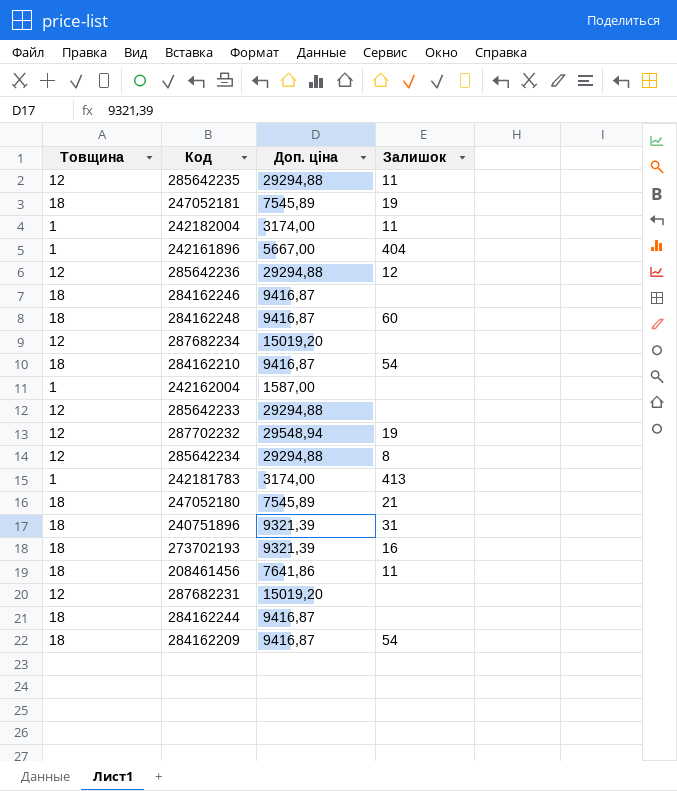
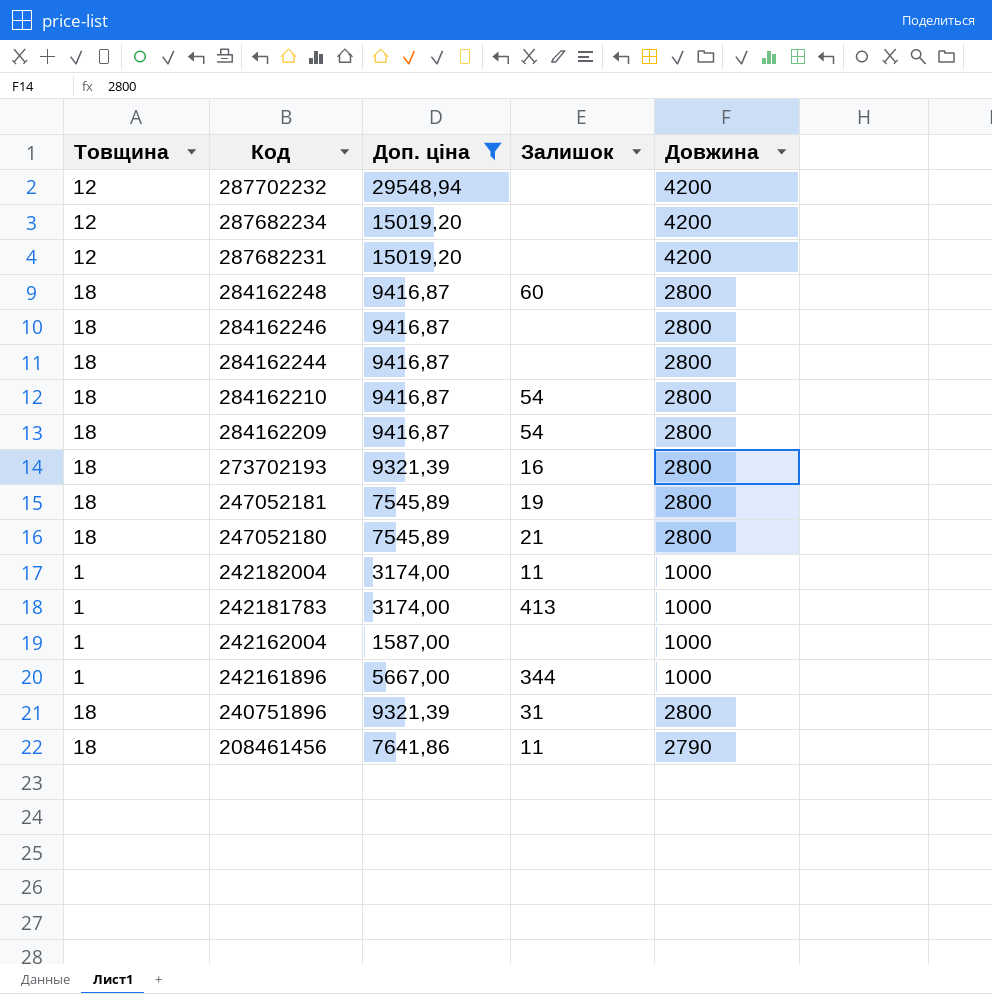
filter: none -> Доп. ціна != 29294,88
row order: none -> Код descending
column Довжина | position: none -> 5
287702232 | Залишок: 19 -> none
242161896 | Залишок: 404 -> 344

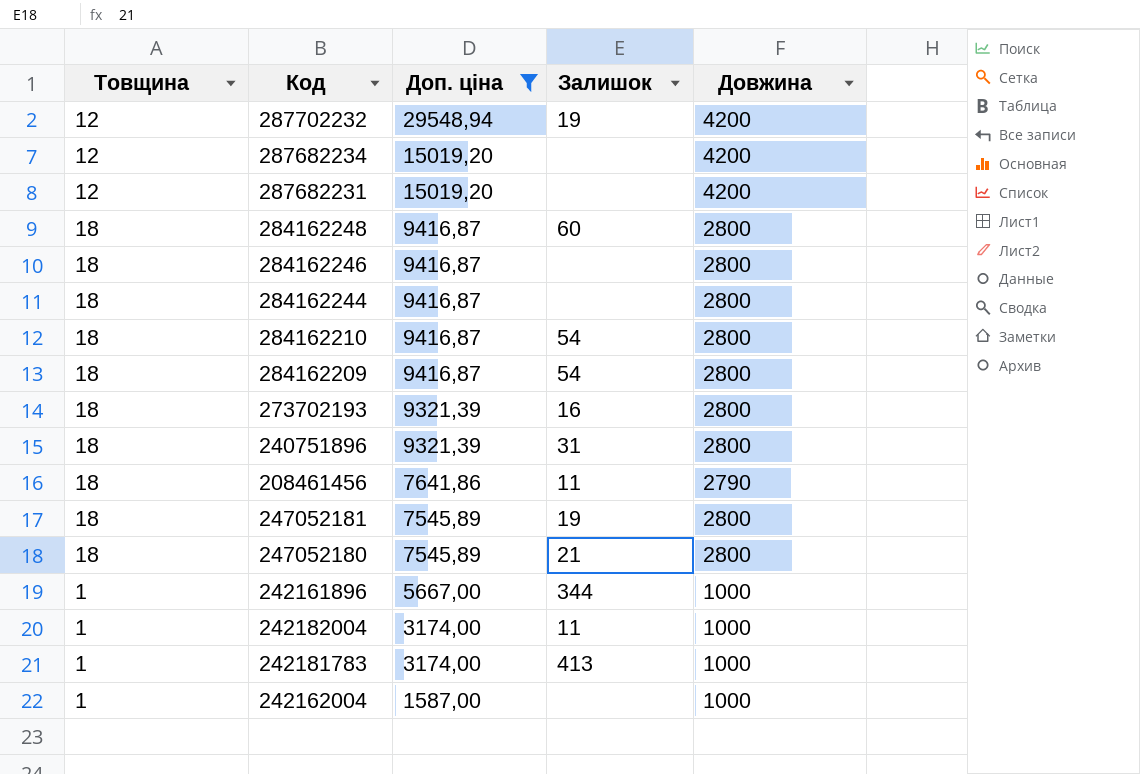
row order: Код descending -> Доп. ціна descending
287702232 | Залишок: none -> 19

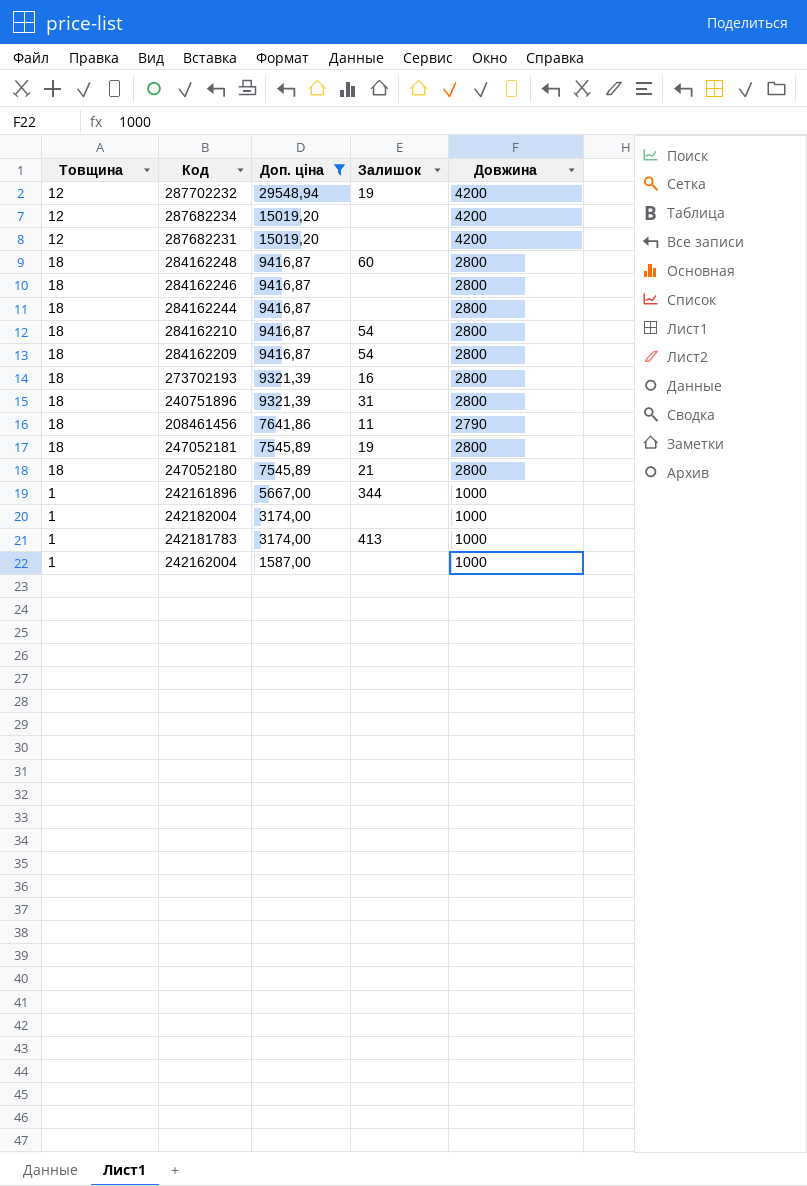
242182004 | Залишок: 11 -> none

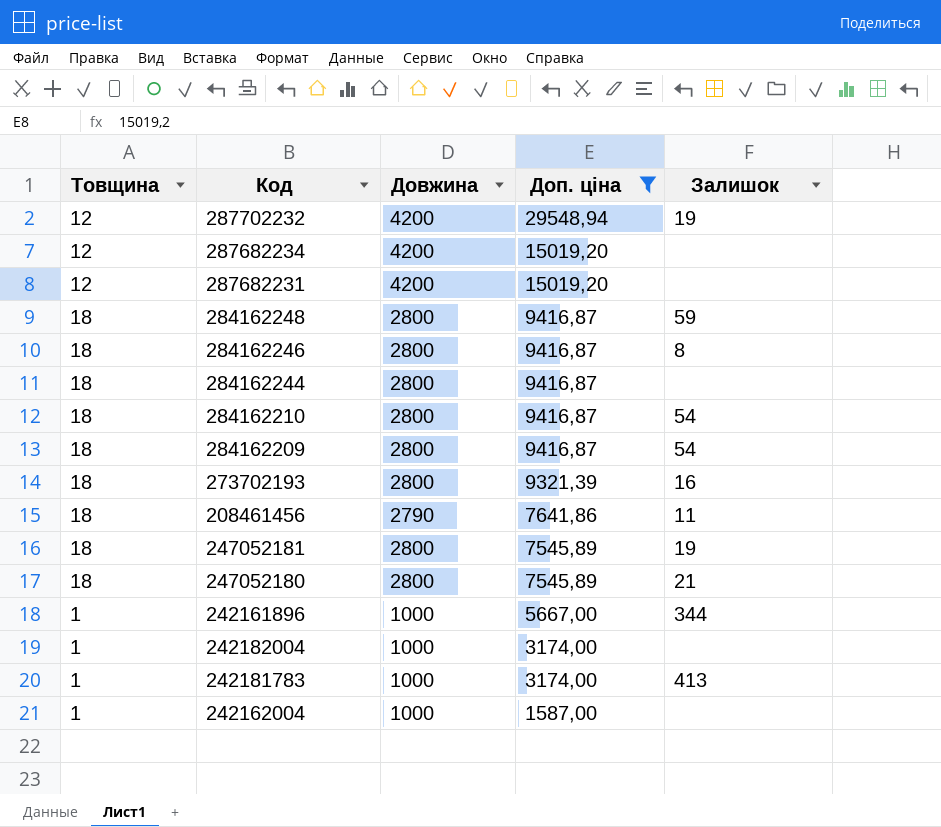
column Довжина | position: 5 -> 3
row 240751896: 18 | 9321,39 | 31 | 2800 -> none
284162248 | Залишок: 60 -> 59
284162246 | Залишок: none -> 8

